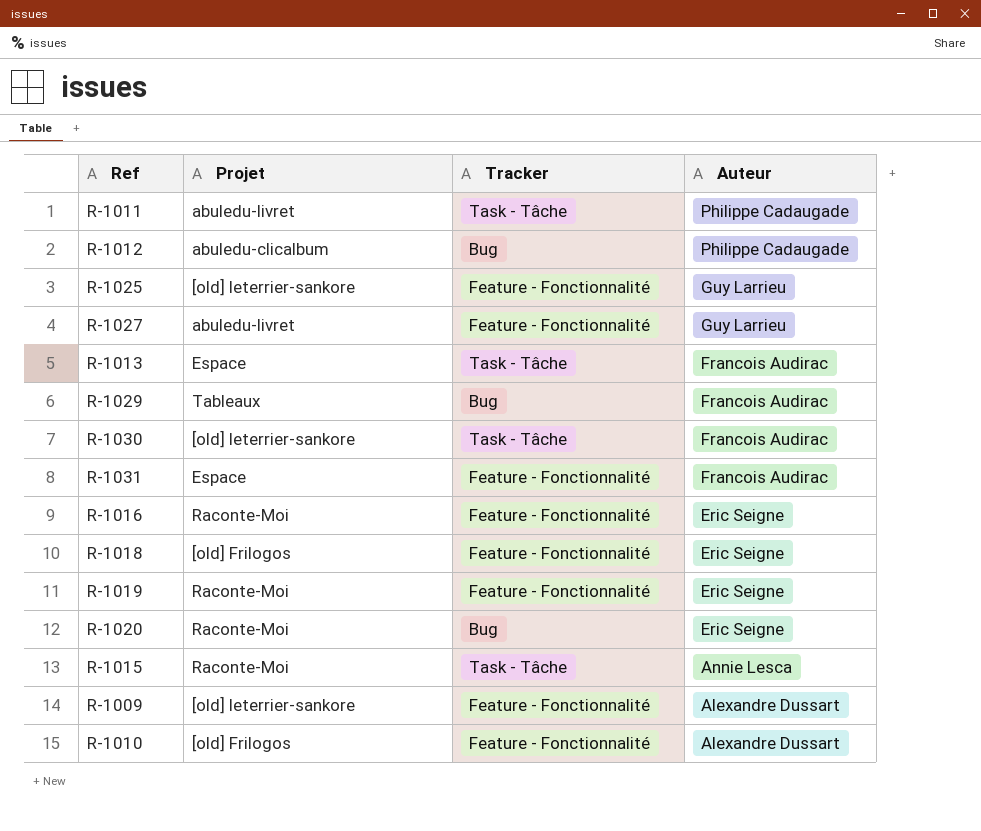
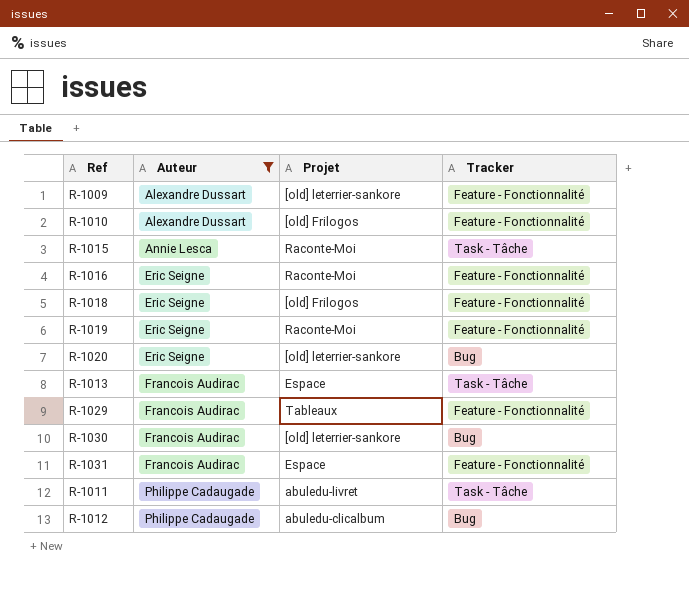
filter: none -> Auteur != Guy Larrieu
row order: Auteur descending -> Auteur ascending
column Auteur | position: 4 -> 2
R-1020 | Projet: Raconte-Moi -> [old] leterrier-sankore
R-1029 | Tracker: Bug -> Feature - Fonctionnalité
R-1030 | Tracker: Task - Tâche -> Bug

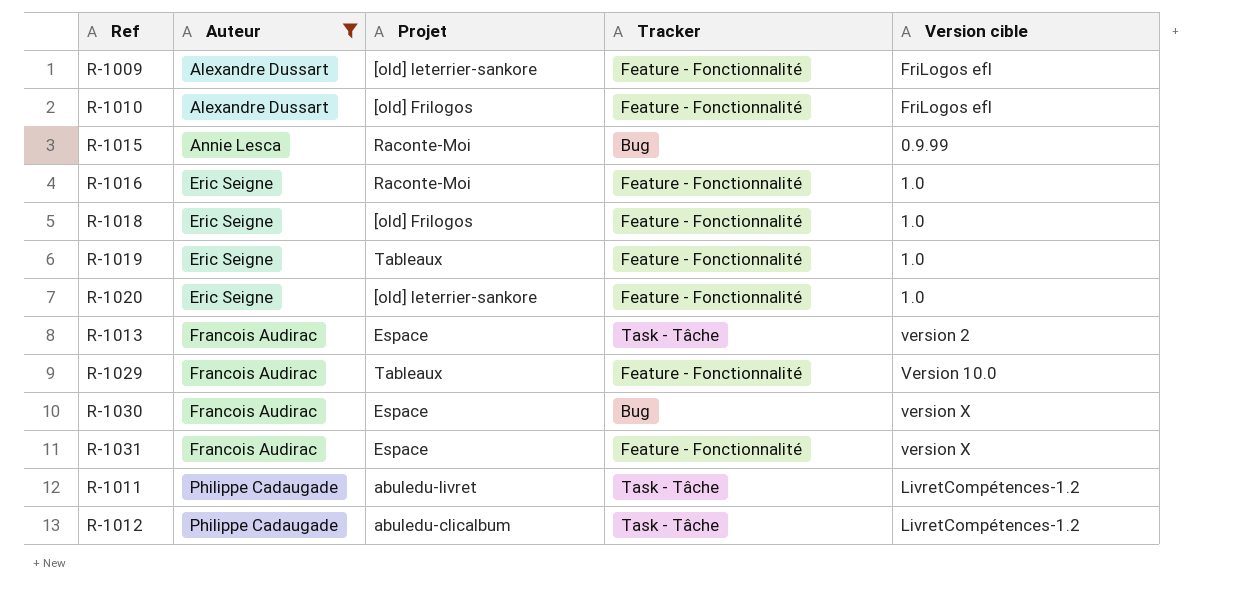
column Version cible | position: none -> 5
R-1015 | Tracker: Task - Tâche -> Bug
R-1019 | Projet: Raconte-Moi -> Tableaux
R-1020 | Tracker: Bug -> Feature - Fonctionnalité
R-1030 | Projet: [old] leterrier-sankore -> Espace
R-1012 | Tracker: Bug -> Task - Tâche

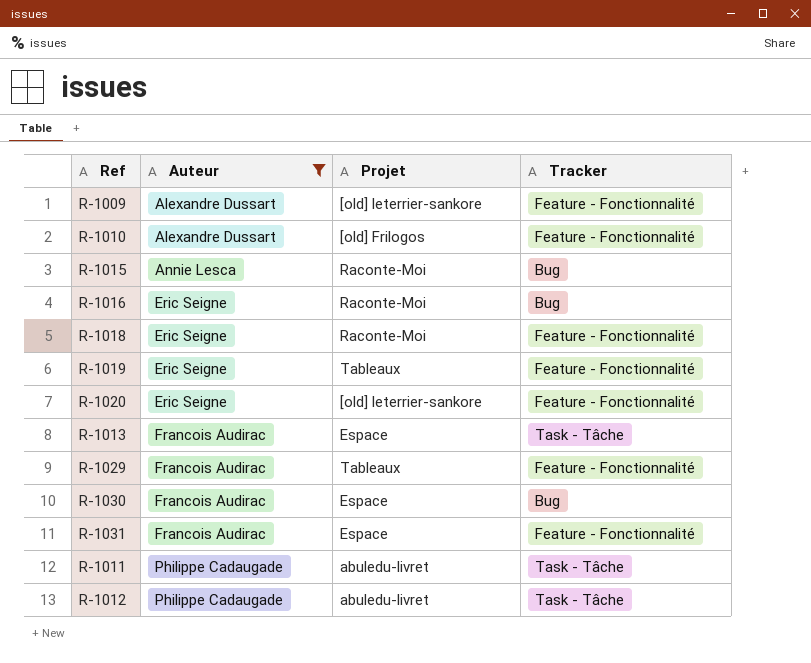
column Version cible | position: 5 -> none
R-1016 | Tracker: Feature - Fonctionnalité -> Bug
R-1018 | Projet: [old] Frilogos -> Raconte-Moi
R-1012 | Projet: abuledu-clicalbum -> abuledu-livret

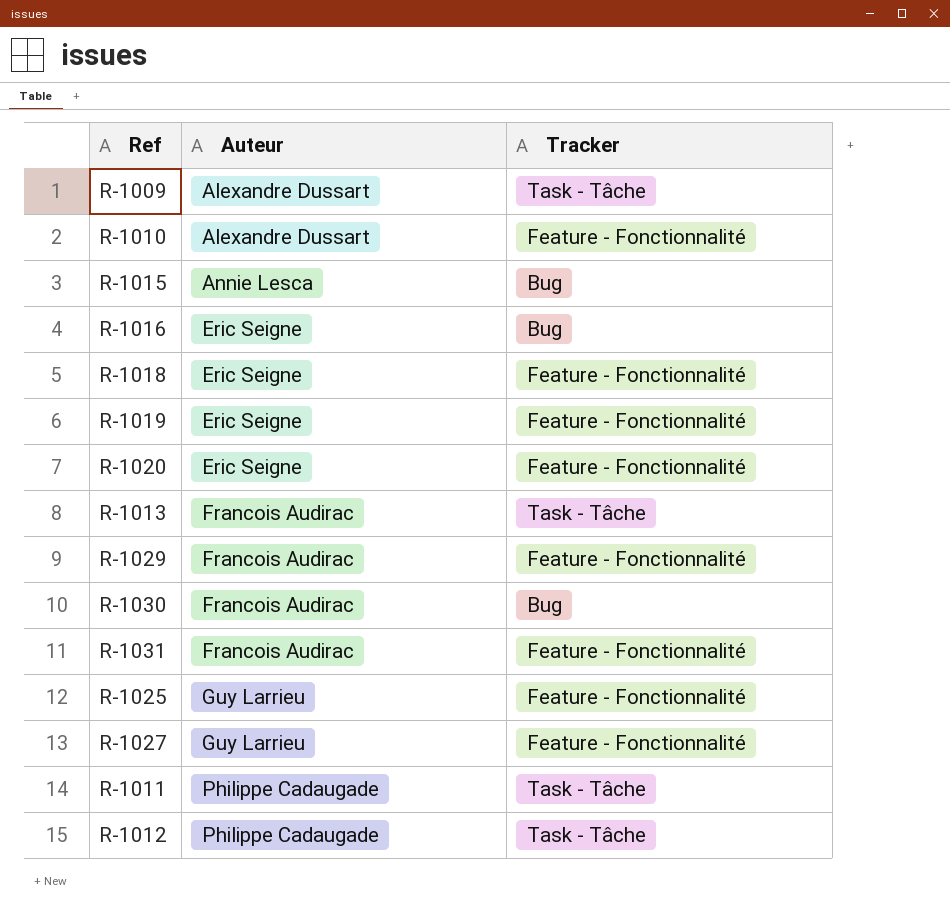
filter: Auteur != Guy Larrieu -> none
column Projet | position: 3 -> none
R-1009 | Tracker: Feature - Fonctionnalité -> Task - Tâche

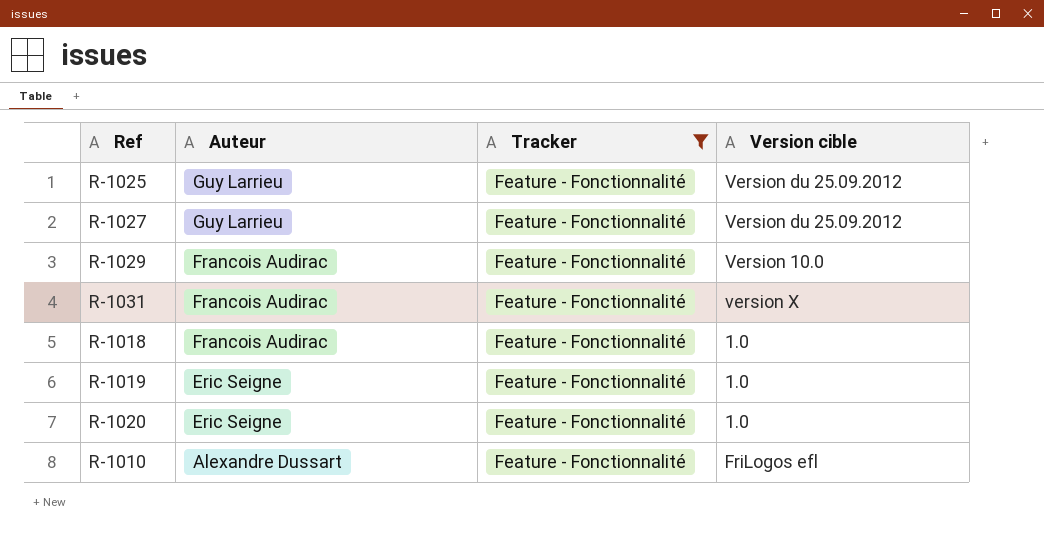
filter: none -> Tracker = Feature - Fonctionnalité
row order: Auteur ascending -> Auteur descending
column Version cible | position: none -> 4
R-1018 | Auteur: Eric Seigne -> Francois Audirac

